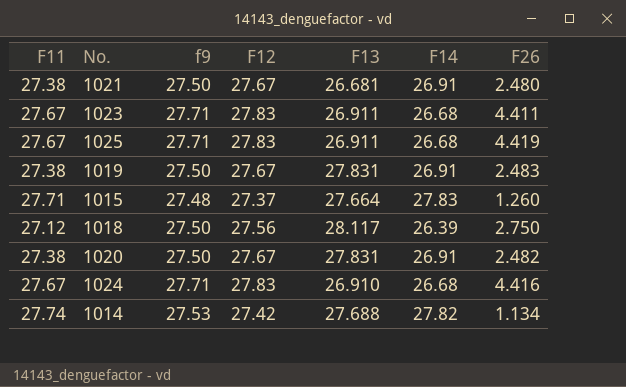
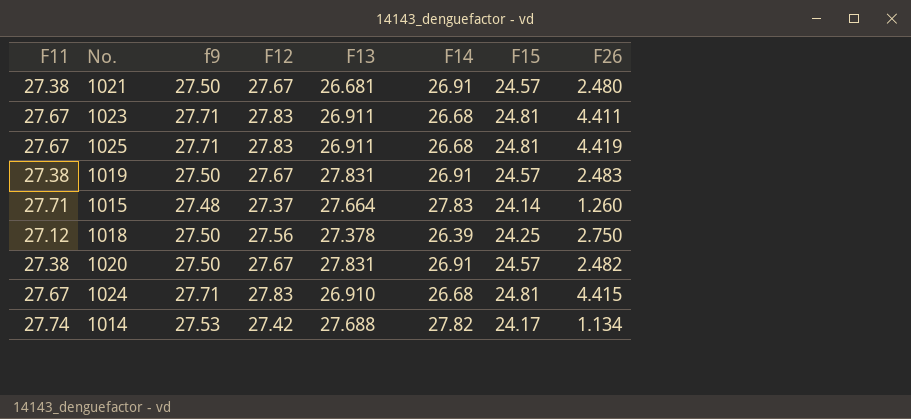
column F15 | position: none -> 7
1018 | F13: 28.117 -> 27.378
1024 | F26: 4.416 -> 4.415

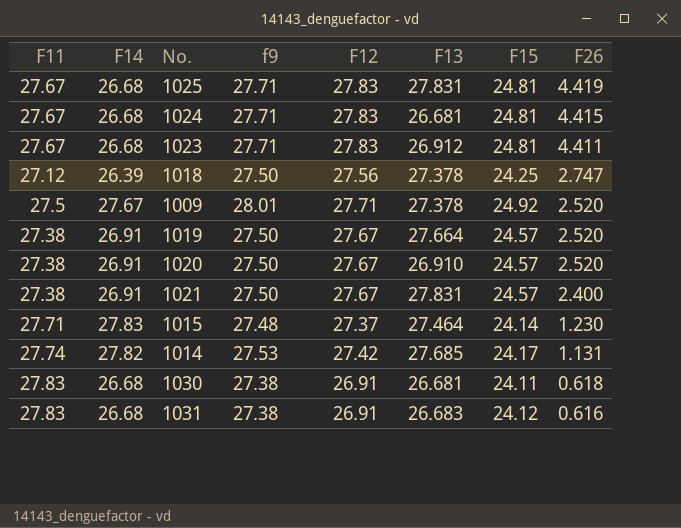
row order: none -> F26 descending
column F14 | position: 6 -> 2
1025 | F13: 26.911 -> 27.831
1024 | F13: 26.910 -> 26.681
1023 | F13: 26.911 -> 26.912
1018 | F26: 2.750 -> 2.747
row 1009: none -> 27.5 | 27.67 | 28.01 | 27.71 | 27.378 | 24.92 | 2.520
1019 | F13: 27.831 -> 27.664
1019 | F26: 2.483 -> 2.520
1020 | F13: 27.831 -> 26.910
1020 | F26: 2.482 -> 2.520
1021 | F13: 26.681 -> 27.831
1021 | F26: 2.480 -> 2.400
1015 | F13: 27.664 -> 27.464
1015 | F26: 1.260 -> 1.230
1014 | F13: 27.688 -> 27.685
1014 | F26: 1.134 -> 1.131
row 1030: none -> 27.83 | 26.68 | 27.38 | 26.91 | 26.681 | 24.11 | 0.618
row 1031: none -> 27.83 | 26.68 | 27.38 | 26.91 | 26.683 | 24.12 | 0.616

